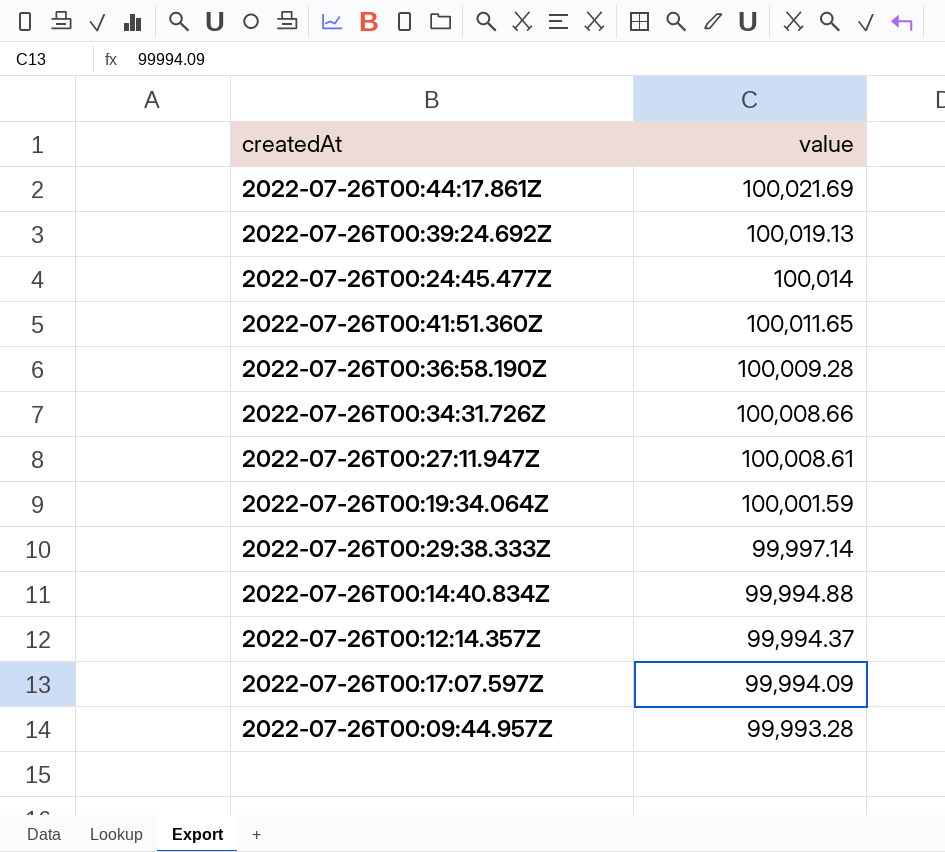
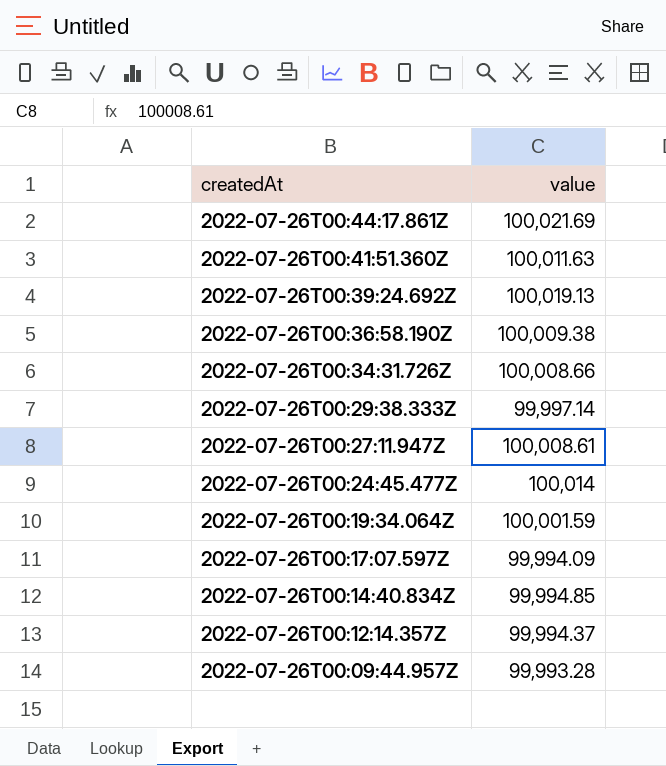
row order: value descending -> createdAt descending
2022-07-26T00:41:51.360Z | value: 100,011.65 -> 100,011.63
2022-07-26T00:36:58.190Z | value: 100,009.28 -> 100,009.38
2022-07-26T00:14:40.834Z | value: 99,994.88 -> 99,994.85

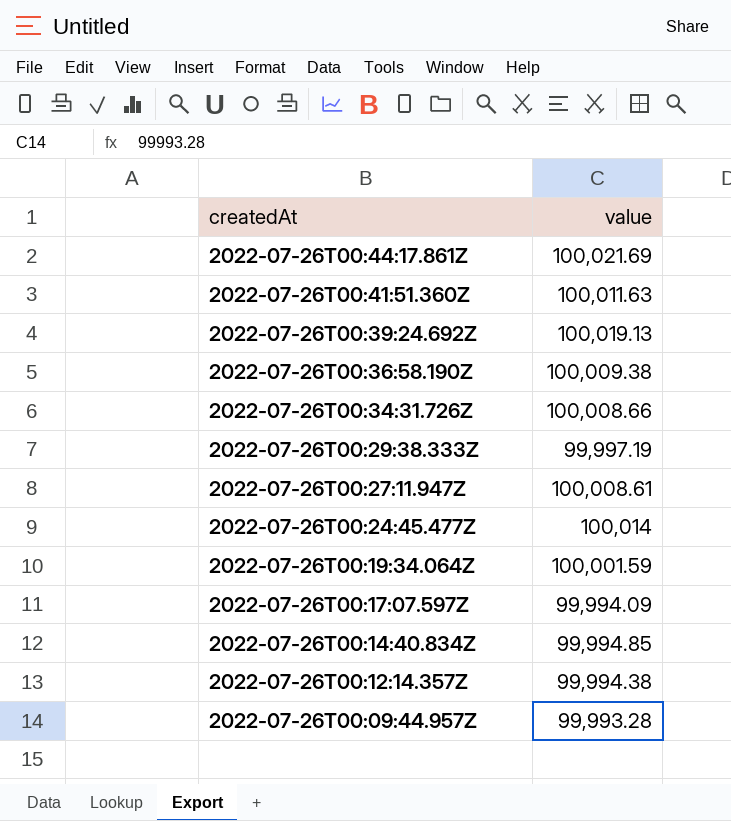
2022-07-26T00:29:38.333Z | value: 99,997.14 -> 99,997.19
2022-07-26T00:12:14.357Z | value: 99,994.37 -> 99,994.38

